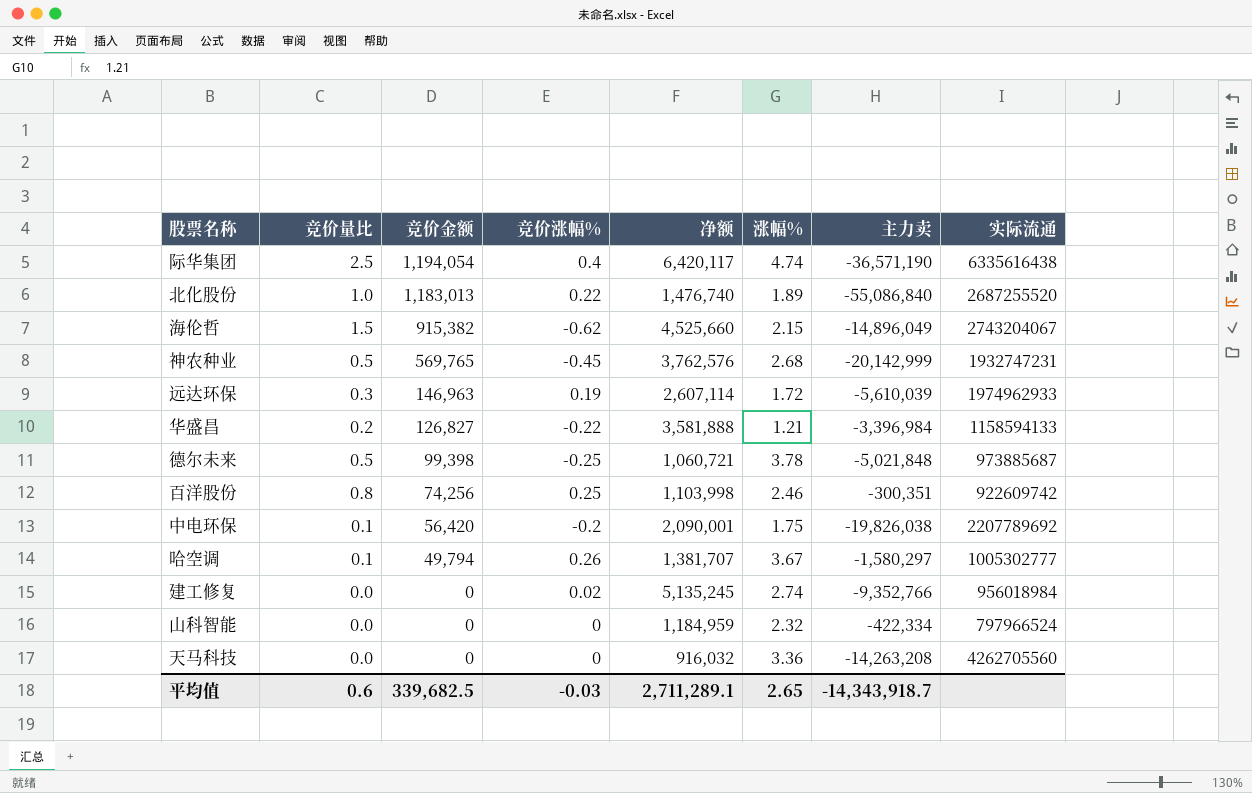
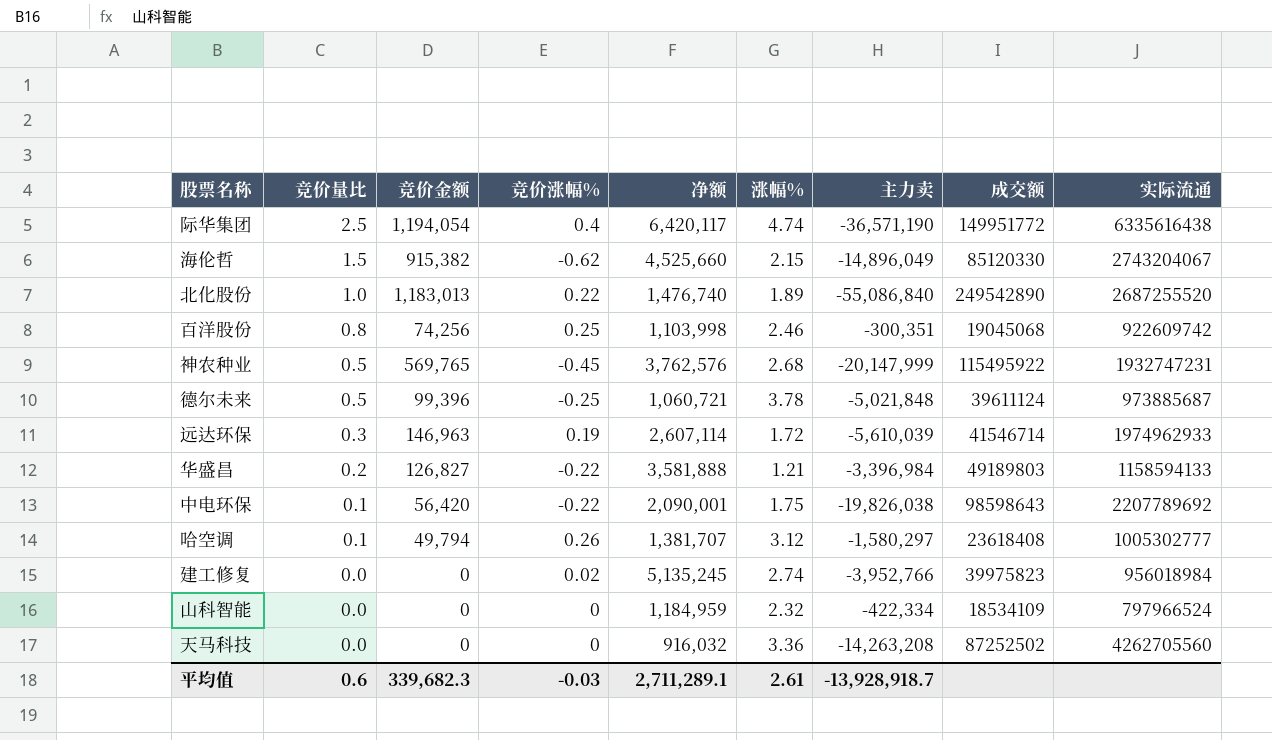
row order: 竞价金额 descending -> 竞价量比 descending
column 成交额 | position: none -> 8
神农种业 | 主力卖: -20,142,999 -> -20,147,999
德尔未来 | 竞价金额: 99,398 -> 99,396
中电环保 | 竞价涨幅%: -0.2 -> -0.22
哈空调 | 涨幅%: 3.67 -> 3.12
建工修复 | 主力卖: -9,352,766 -> -3,952,766
平均值 | 竞价金额: 339,682.5 -> 339,682.3
平均值 | 涨幅%: 2.65 -> 2.61
平均值 | 主力卖: -14,343,918.7 -> -13,928,918.7

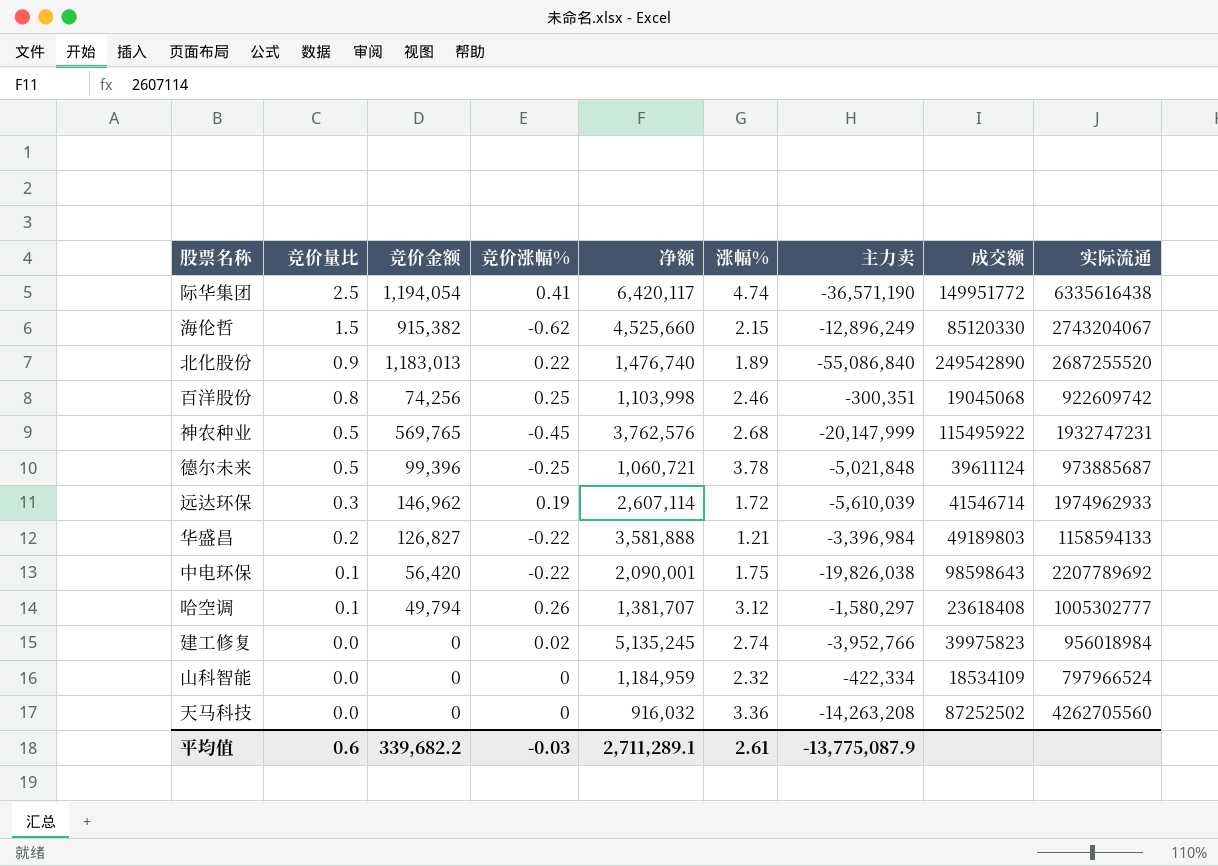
际华集团 | 竞价涨幅%: 0.4 -> 0.41
海伦哲 | 主力卖: -14,896,049 -> -12,896,249
北化股份 | 竞价量比: 1.0 -> 0.9
远达环保 | 竞价金额: 146,963 -> 146,962
平均值 | 竞价金额: 339,682.3 -> 339,682.2
平均值 | 主力卖: -13,928,918.7 -> -13,775,087.9

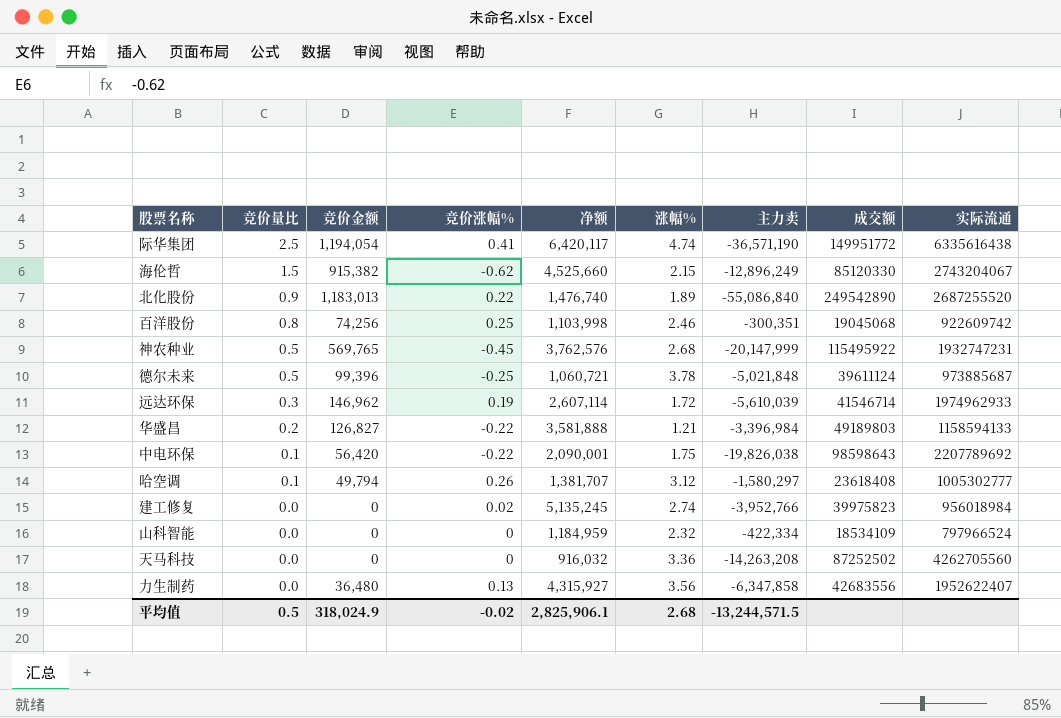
row 力生制药: none -> 0.0 | 36,480 | 0.13 | 4,315,927 | 3.56 | -6,347,858 | 42683556 | 1952622407
平均值 | 竞价量比: 0.6 -> 0.5
平均值 | 竞价金额: 339,682.2 -> 318,024.9
平均值 | 竞价涨幅%: -0.03 -> -0.02
平均值 | 净额: 2,711,289.1 -> 2,825,906.1
平均值 | 涨幅%: 2.61 -> 2.68
平均值 | 主力卖: -13,775,087.9 -> -13,244,571.5

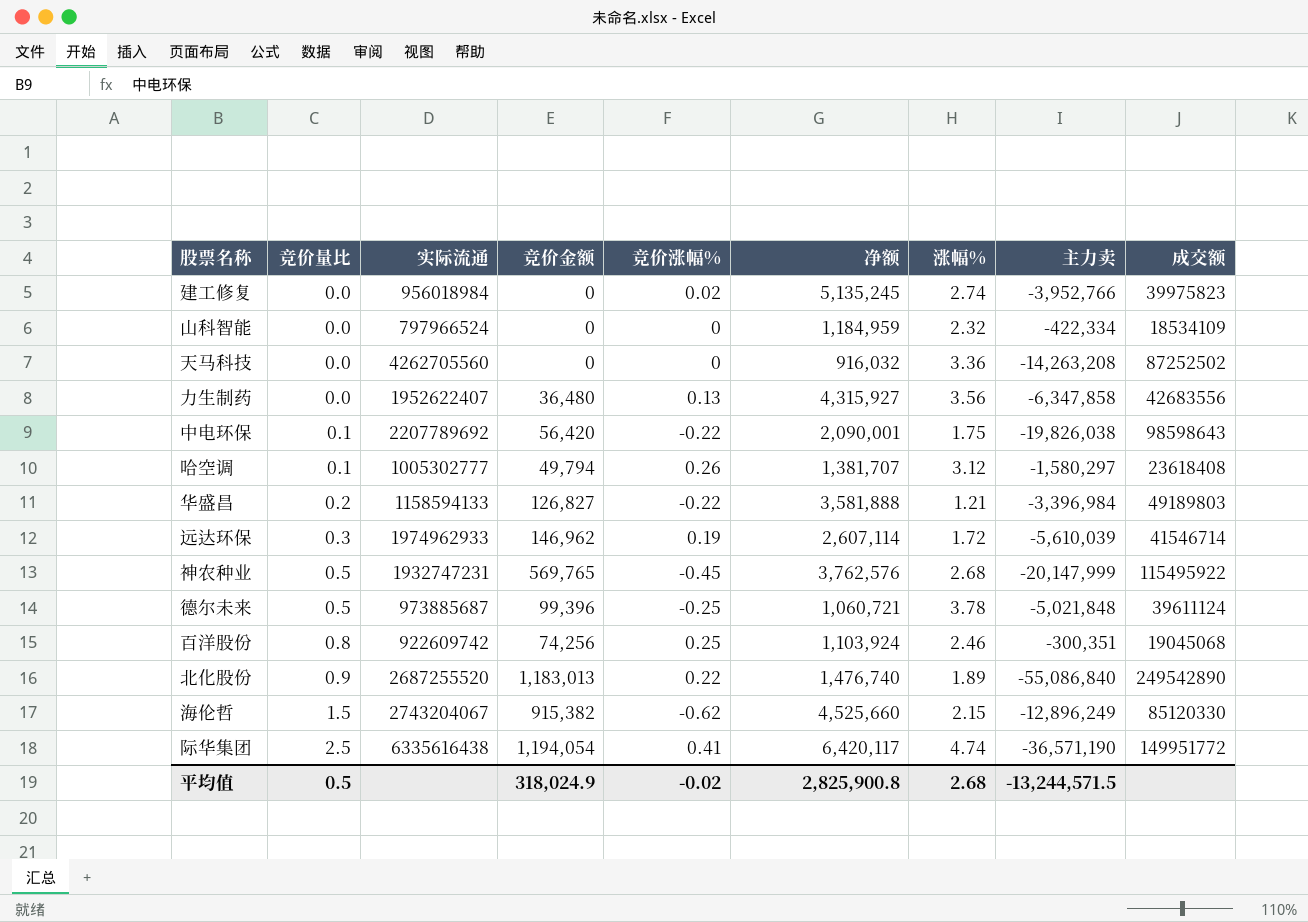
row order: 竞价量比 descending -> 竞价量比 ascending
column 实际流通 | position: 9 -> 3
百洋股份 | 净额: 1,103,998 -> 1,103,924
平均值 | 净额: 2,825,906.1 -> 2,825,900.8

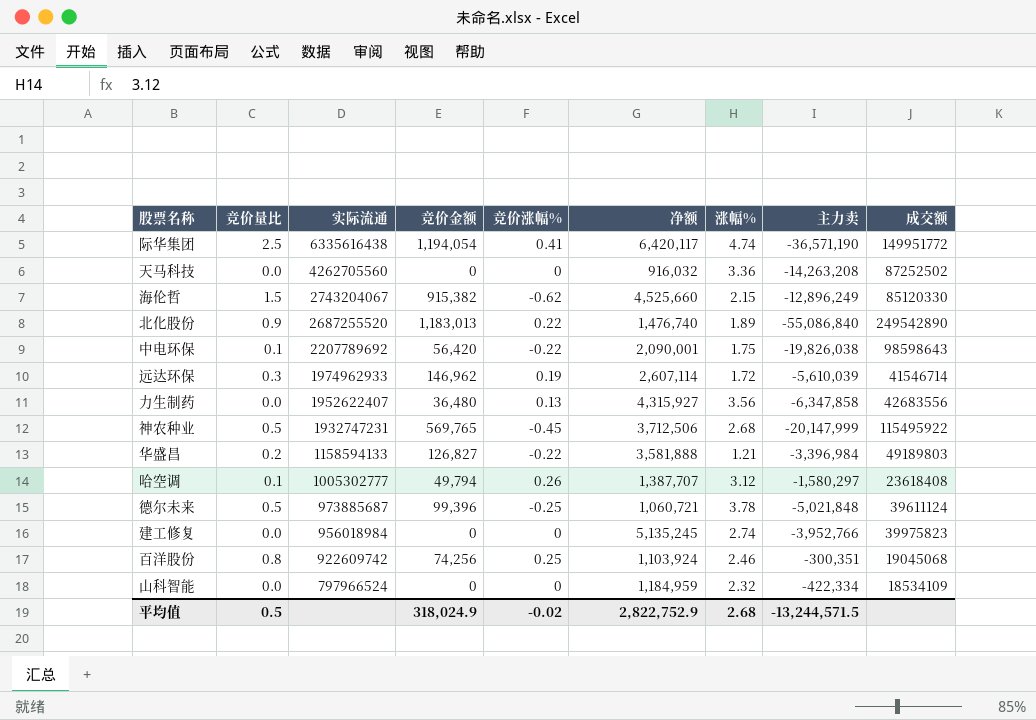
row order: 竞价量比 ascending -> 实际流通 descending
神农种业 | 净额: 3,762,576 -> 3,712,506
哈空调 | 净额: 1,381,707 -> 1,387,707
建工修复 | 竞价涨幅%: 0.02 -> 0
平均值 | 净额: 2,825,900.8 -> 2,822,752.9

